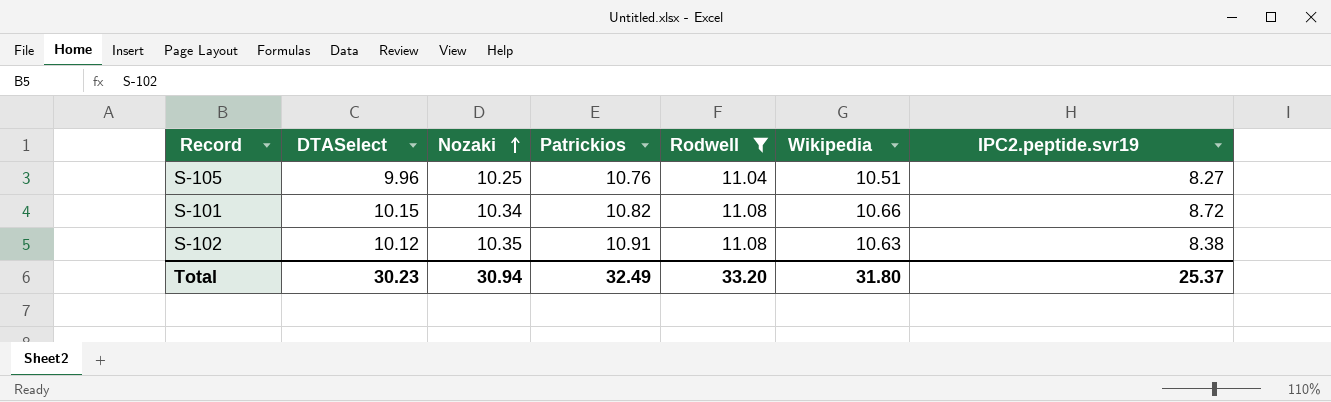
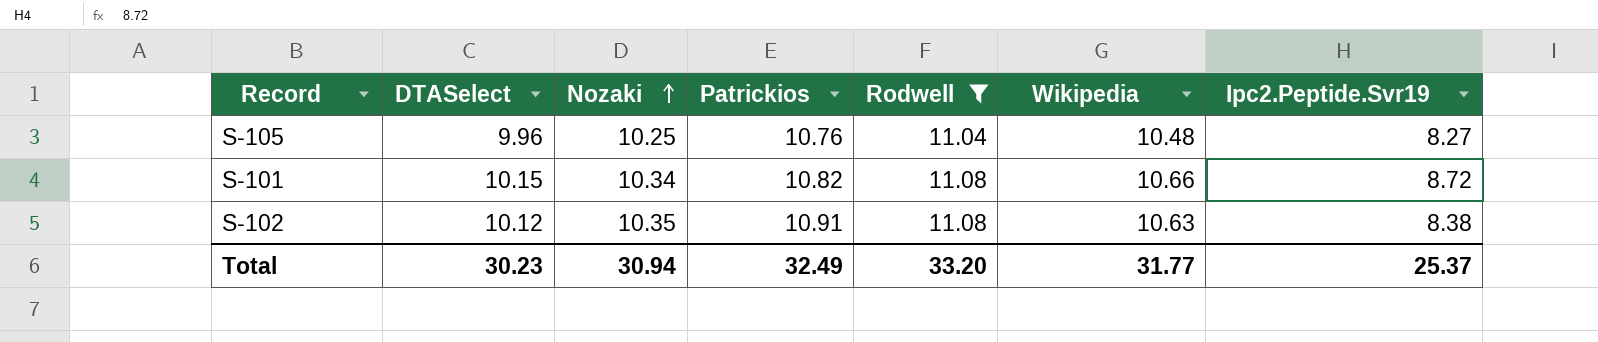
column name: IPC2.peptide.svr19 -> Ipc2.Peptide.Svr19
S-105 | Wikipedia: 10.51 -> 10.48
Total | Wikipedia: 31.80 -> 31.77

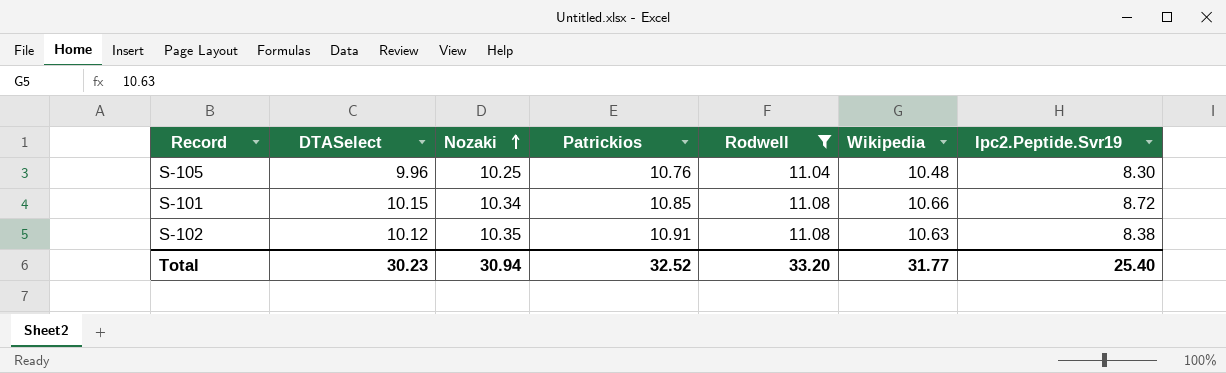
S-105 | Ipc2.Peptide.Svr19: 8.27 -> 8.30
S-101 | Patrickios: 10.82 -> 10.85
Total | Patrickios: 32.49 -> 32.52
Total | Ipc2.Peptide.Svr19: 25.37 -> 25.40

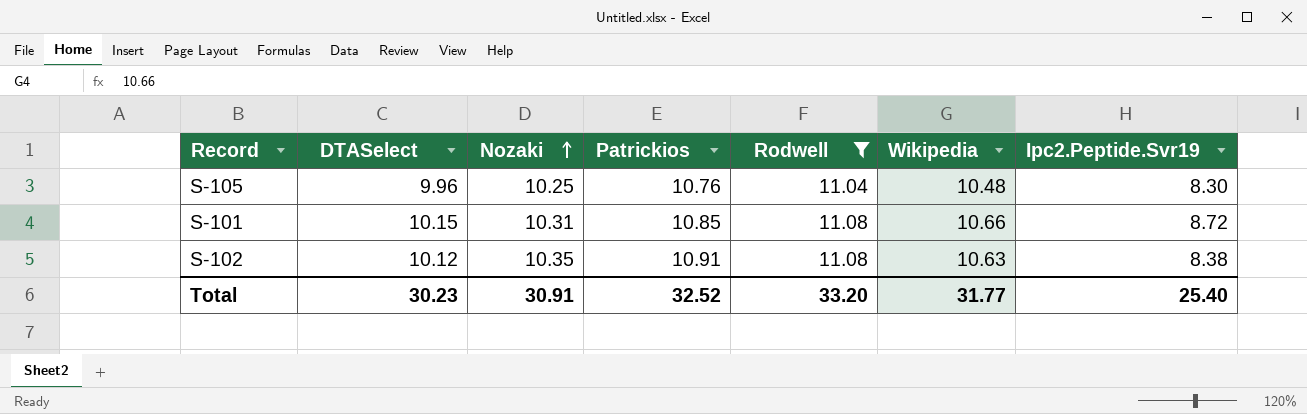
S-101 | Nozaki: 10.34 -> 10.31
Total | Nozaki: 30.94 -> 30.91

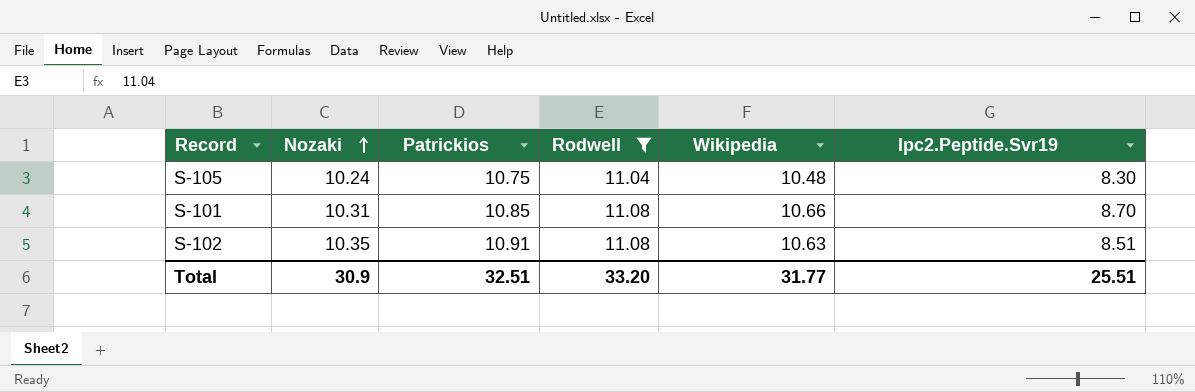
column DTASelect | position: 2 -> none
S-105 | Nozaki: 10.25 -> 10.24
S-105 | Patrickios: 10.76 -> 10.75
S-101 | Ipc2.Peptide.Svr19: 8.72 -> 8.70
S-102 | Ipc2.Peptide.Svr19: 8.38 -> 8.51
Total | Nozaki: 30.91 -> 30.9
Total | Patrickios: 32.52 -> 32.51
Total | Ipc2.Peptide.Svr19: 25.40 -> 25.51

